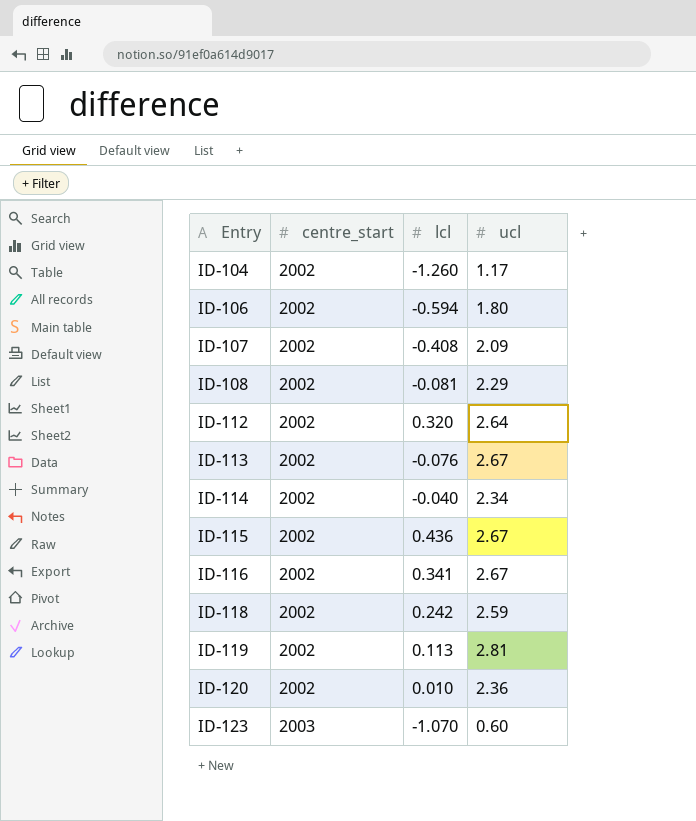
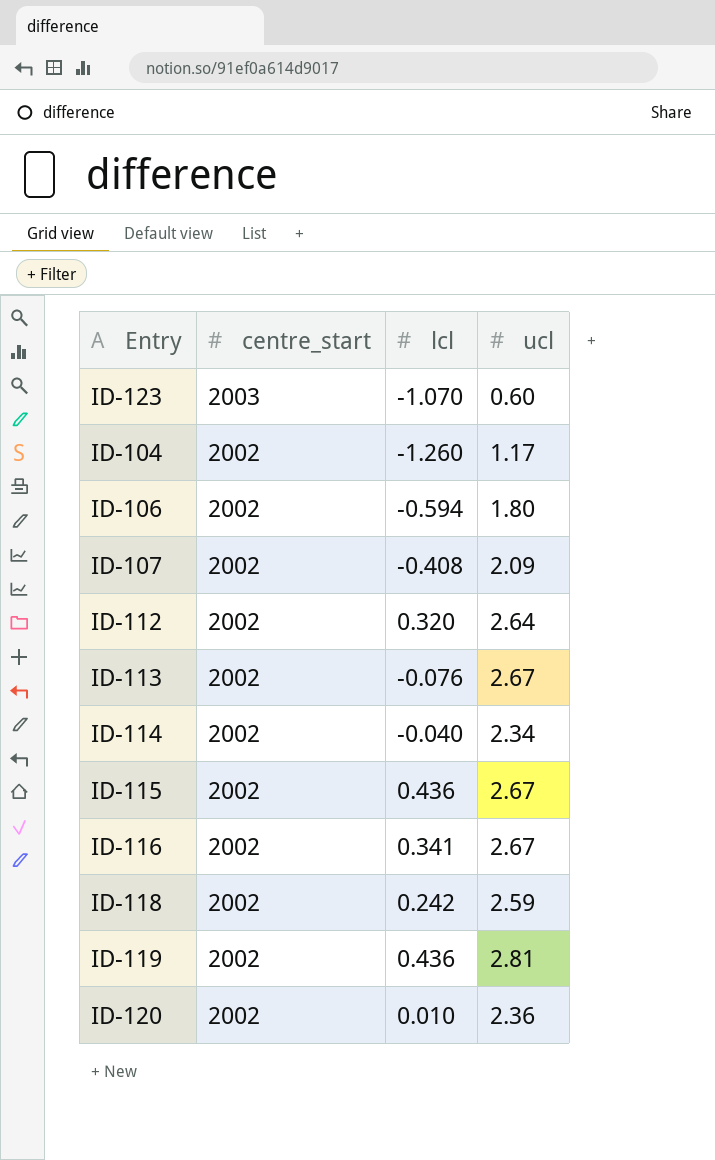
row order: Entry ascending -> centre_start descending
row ID-108: 2002 | -0.081 | 2.29 -> none
ID-119 | lcl: 0.113 -> 0.436

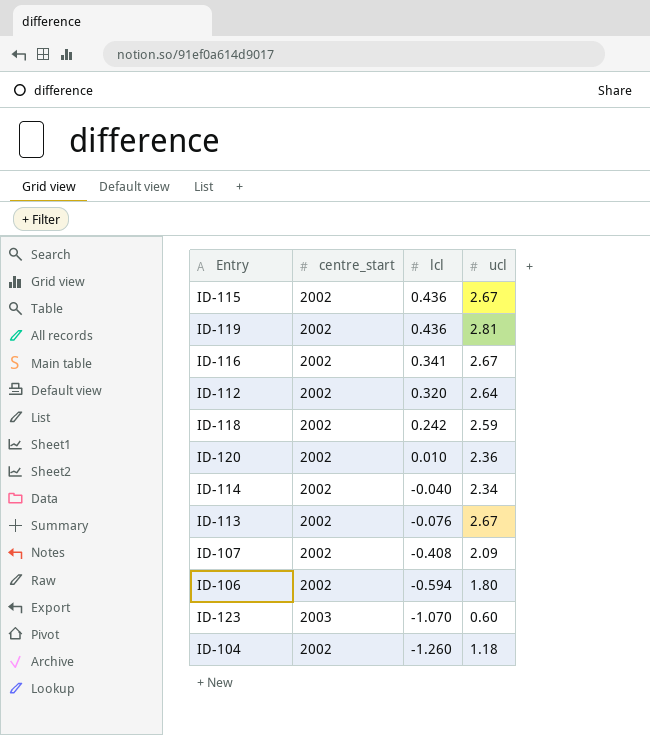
row order: centre_start descending -> lcl descending
ID-104 | ucl: 1.17 -> 1.18

